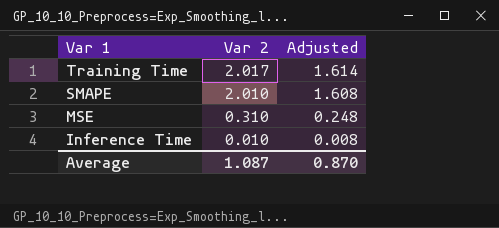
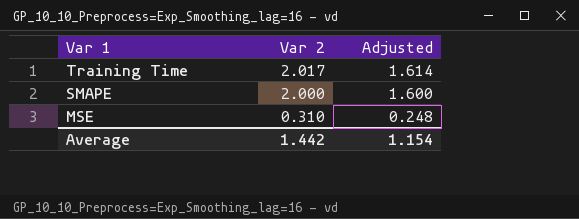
row Inference Time: 0.010 | 0.008 -> none
SMAPE | Var 2: 2.010 -> 2.000
SMAPE | Adjusted: 1.608 -> 1.600
Average | Var 2: 1.087 -> 1.442
Average | Adjusted: 0.870 -> 1.154

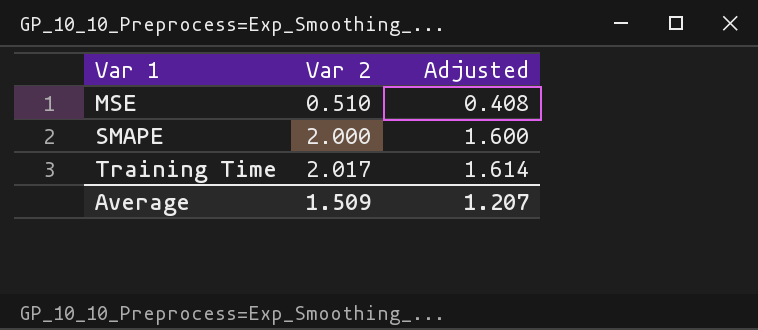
row order: Var 1 descending -> Var 1 ascending
MSE | Var 2: 0.310 -> 0.510
MSE | Adjusted: 0.248 -> 0.408
Average | Var 2: 1.442 -> 1.509
Average | Adjusted: 1.154 -> 1.207

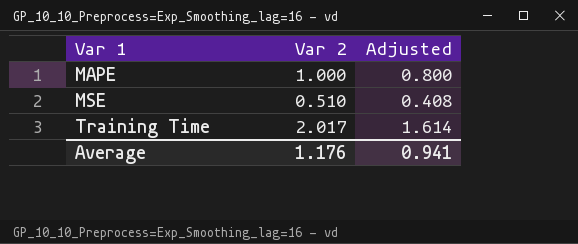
row SMAPE: 2.000 | 1.600 -> none
row MAPE: none -> 1.000 | 0.800
Average | Var 2: 1.509 -> 1.176
Average | Adjusted: 1.207 -> 0.941

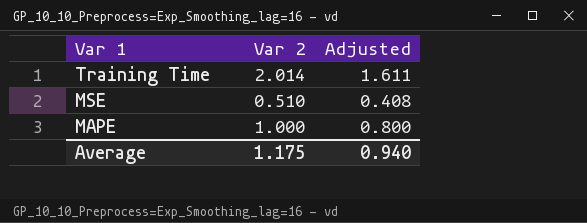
row order: Var 1 ascending -> Var 1 descending
Training Time | Var 2: 2.017 -> 2.014
Training Time | Adjusted: 1.614 -> 1.611
Average | Var 2: 1.176 -> 1.175
Average | Adjusted: 0.941 -> 0.940

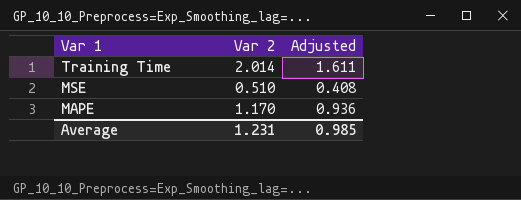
MAPE | Var 2: 1.000 -> 1.170
MAPE | Adjusted: 0.800 -> 0.936
Average | Var 2: 1.175 -> 1.231
Average | Adjusted: 0.940 -> 0.985

